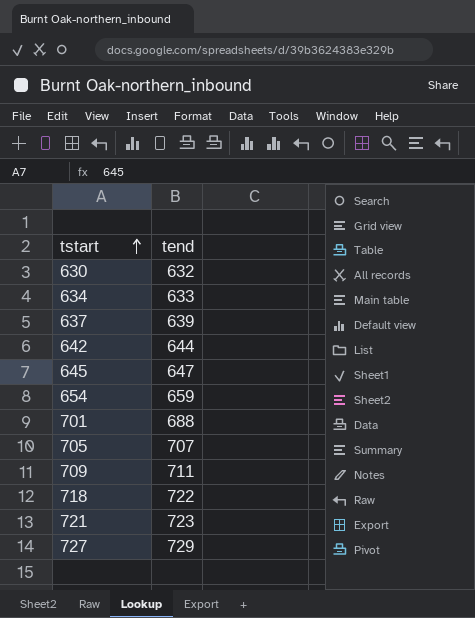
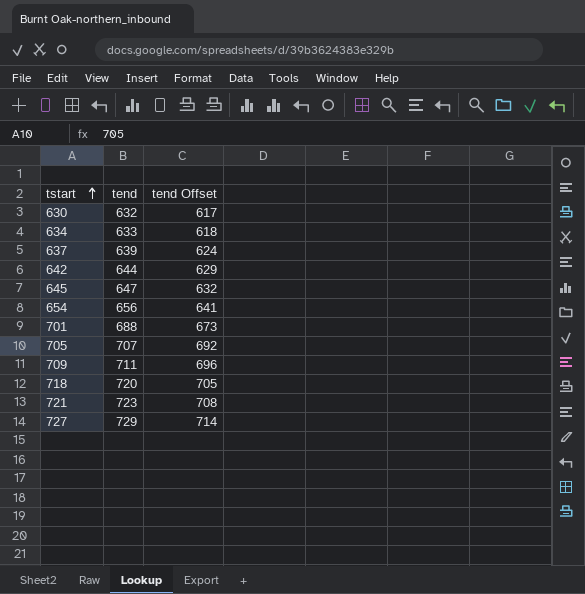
column tend Offset | formula: none -> [tend] - 15
654 | tend: 659 -> 656
718 | tend: 722 -> 720

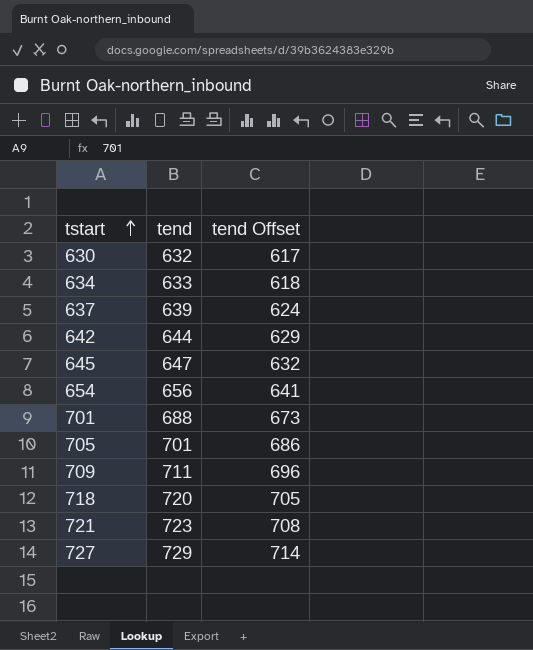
705 | tend: 707 -> 701
705 | tend Offset: 692 -> 686

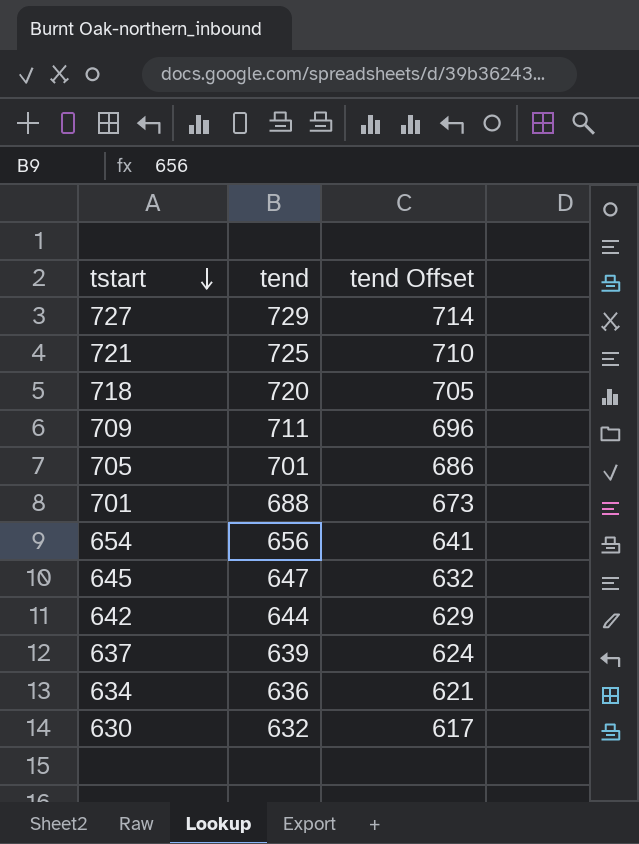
row order: tstart ascending -> tstart descending
721 | tend: 723 -> 725
721 | tend Offset: 708 -> 710
634 | tend: 633 -> 636
634 | tend Offset: 618 -> 621

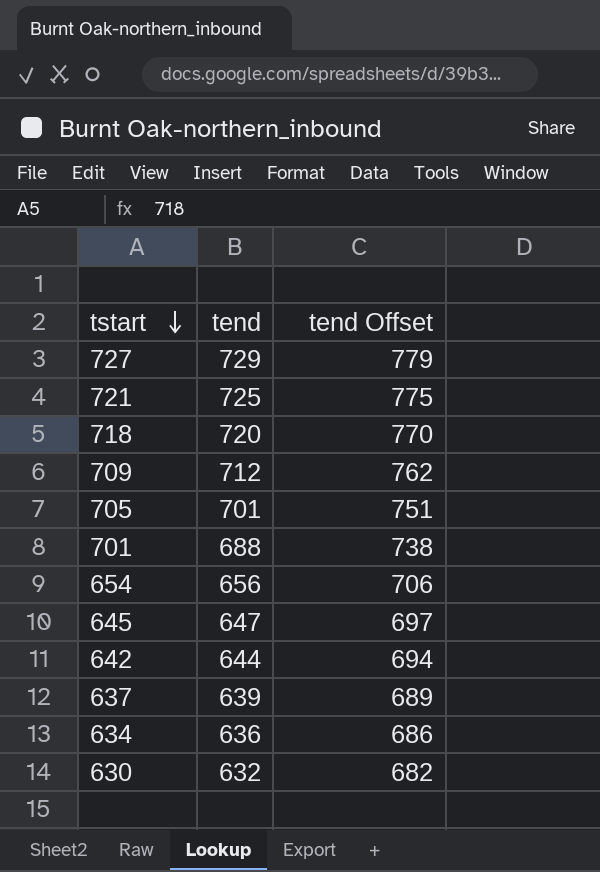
column tend Offset | formula: [tend] - 15 -> [tend] + 50
709 | tend: 711 -> 712

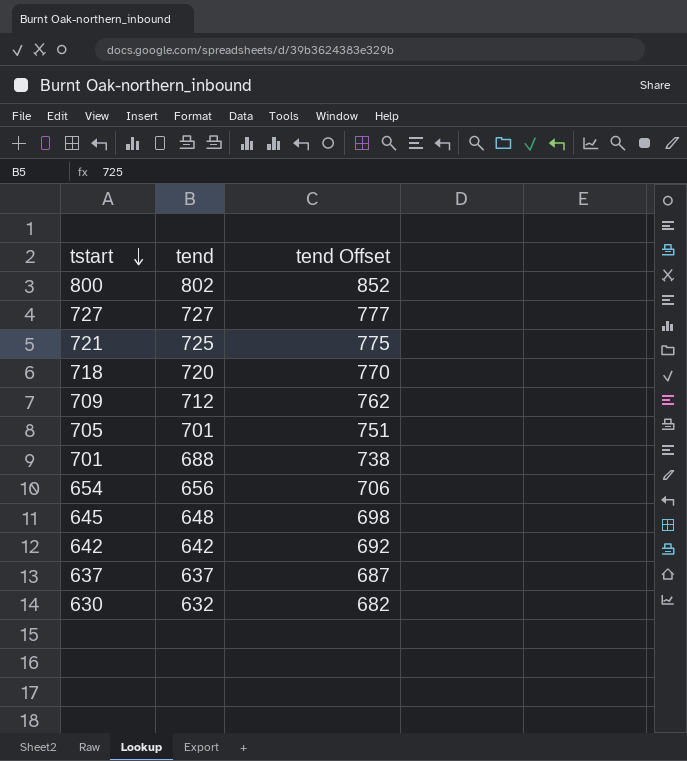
row 634: 636 | 686 -> none
row 800: none -> 802 | 852
727 | tend: 729 -> 727
727 | tend Offset: 779 -> 777
645 | tend: 647 -> 648
645 | tend Offset: 697 -> 698
642 | tend: 644 -> 642
642 | tend Offset: 694 -> 692
637 | tend: 639 -> 637
637 | tend Offset: 689 -> 687

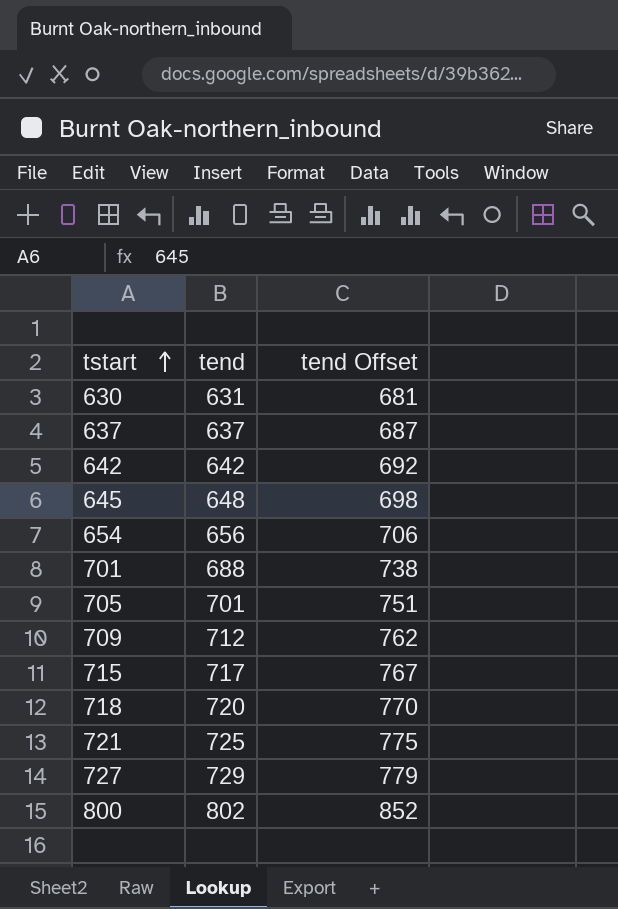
row order: tstart descending -> tstart ascending
630 | tend: 632 -> 631
630 | tend Offset: 682 -> 681
row 715: none -> 717 | 767
727 | tend: 727 -> 729
727 | tend Offset: 777 -> 779

